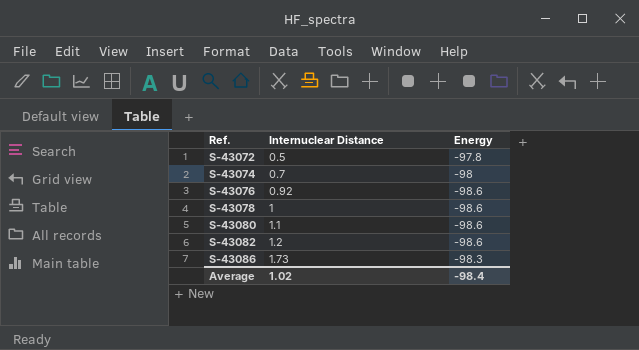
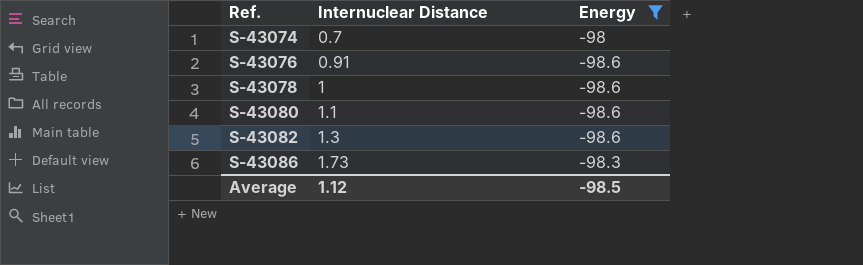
filter: none -> Energy != -97.8
S-43076 | Internuclear Distance: 0.92 -> 0.91
S-43082 | Internuclear Distance: 1.2 -> 1.3
Average | Internuclear Distance: 1.02 -> 1.12
Average | Energy: -98.4 -> -98.5

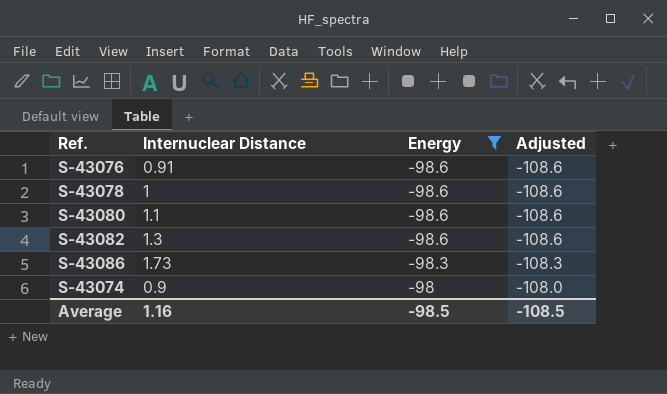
row order: Ref. ascending -> Energy ascending
column Adjusted | formula: none -> [Energy] - 10
S-43074 | Internuclear Distance: 0.7 -> 0.9
Average | Internuclear Distance: 1.12 -> 1.16

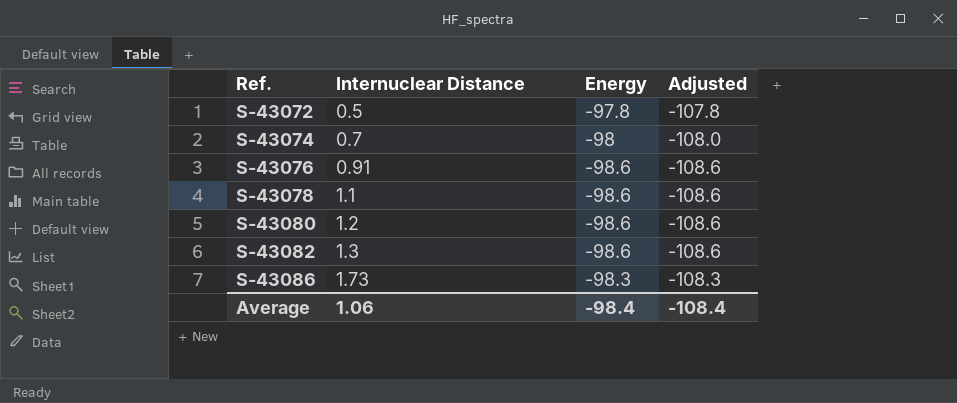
filter: Energy != -97.8 -> none
row order: Energy ascending -> Ref. ascending
S-43074 | Internuclear Distance: 0.9 -> 0.7
S-43078 | Internuclear Distance: 1 -> 1.1
S-43080 | Internuclear Distance: 1.1 -> 1.2
Average | Internuclear Distance: 1.16 -> 1.06
Average | Energy: -98.5 -> -98.4
Average | Adjusted: -108.5 -> -108.4

